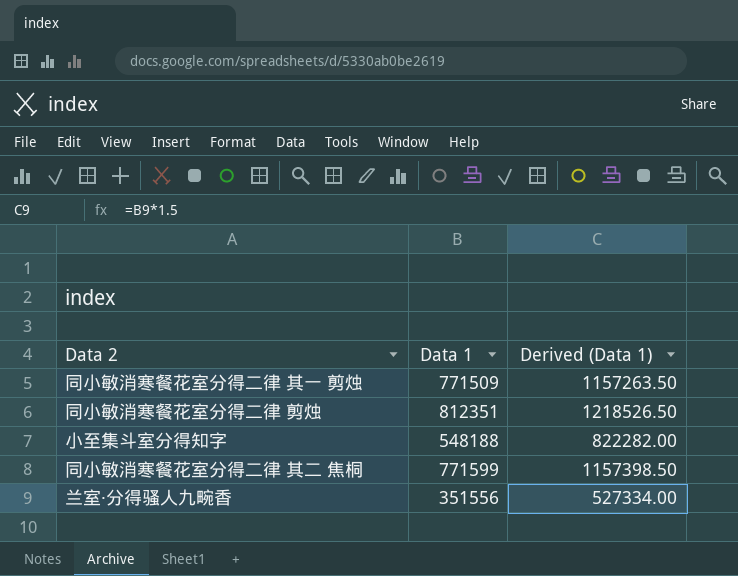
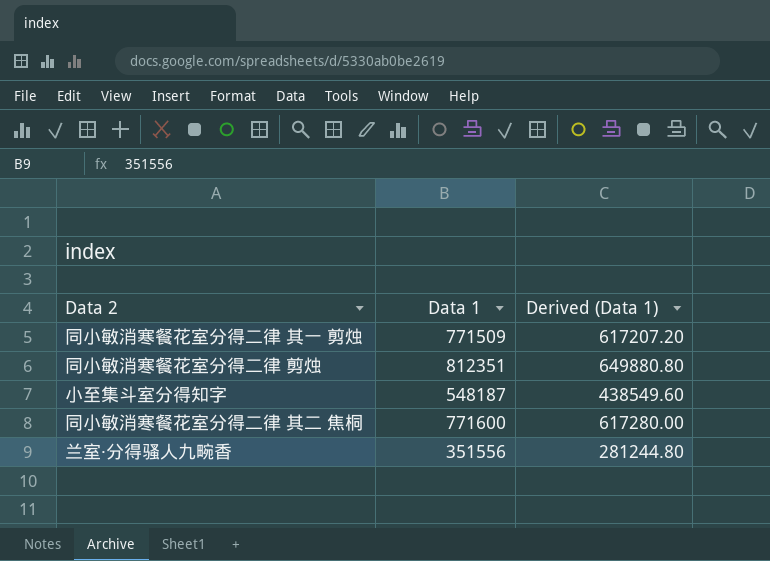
column Derived (Data 1) | formula: [Data 1] * 1.5 -> [Data 1] * 0.8
小至集斗室分得知字 | Data 1: 548188 -> 548187
同小敏消寒餐花室分得二律 其二 焦桐 | Data 1: 771599 -> 771600

